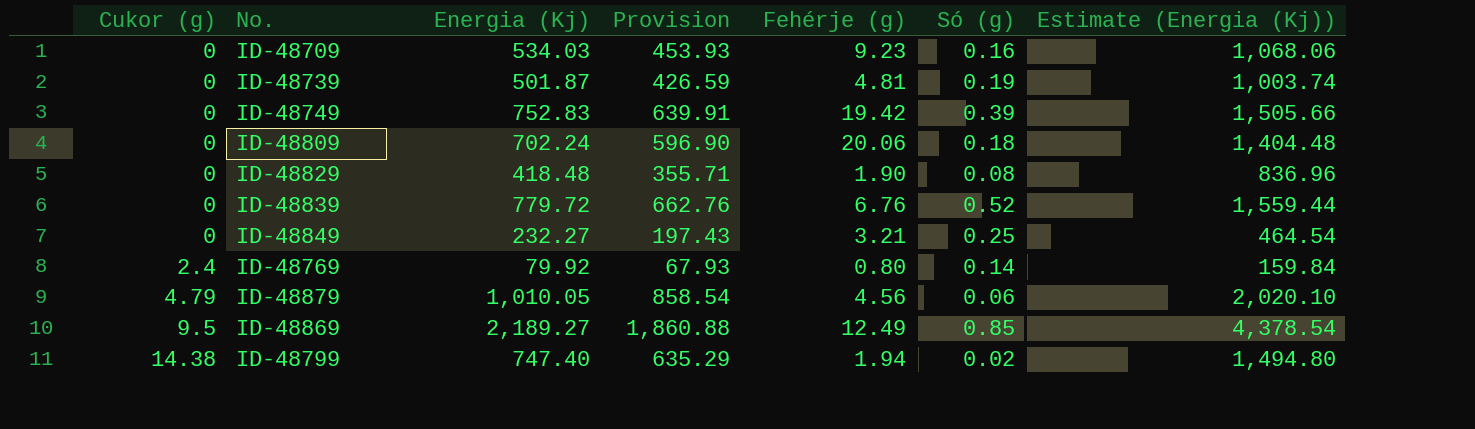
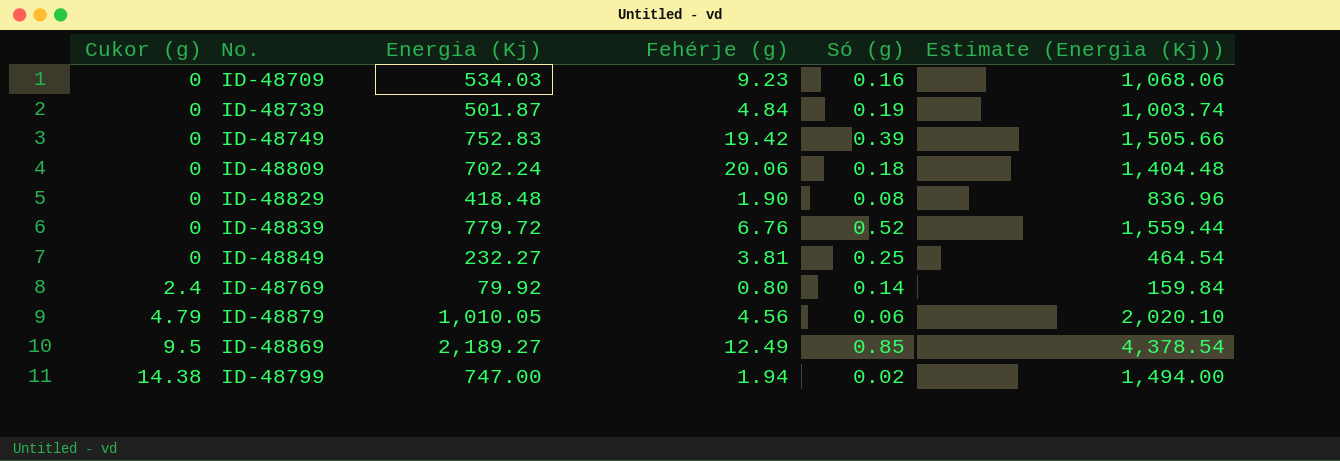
column Provision | formula: [Energia (Kj)] * 0.85 -> none
ID-48739 | Fehérje (g): 4.81 -> 4.84
ID-48849 | Fehérje (g): 3.21 -> 3.81
ID-48799 | Energia (Kj): 747.40 -> 747.00
ID-48799 | Estimate (Energia (Kj)): 1,494.80 -> 1,494.00

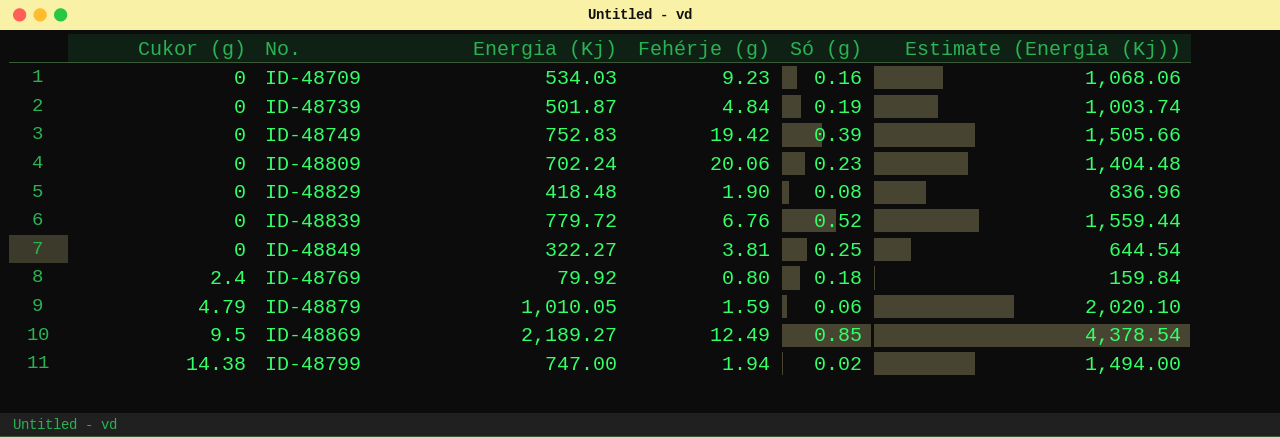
ID-48809 | Só (g): 0.18 -> 0.23
ID-48849 | Energia (Kj): 232.27 -> 322.27
ID-48849 | Estimate (Energia (Kj)): 464.54 -> 644.54
ID-48769 | Só (g): 0.14 -> 0.18
ID-48879 | Fehérje (g): 4.56 -> 1.59

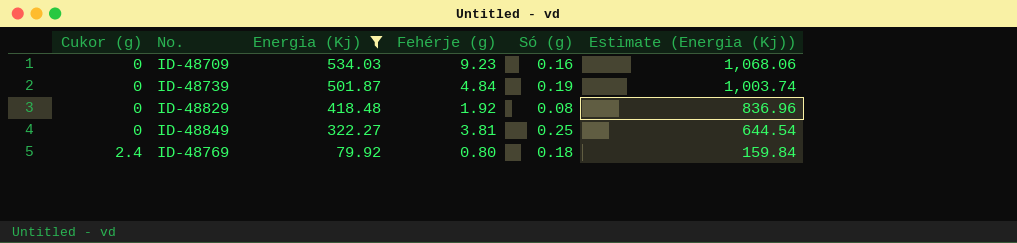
filter: none -> Energia (Kj) <= 534.03
ID-48829 | Fehérje (g): 1.90 -> 1.92

